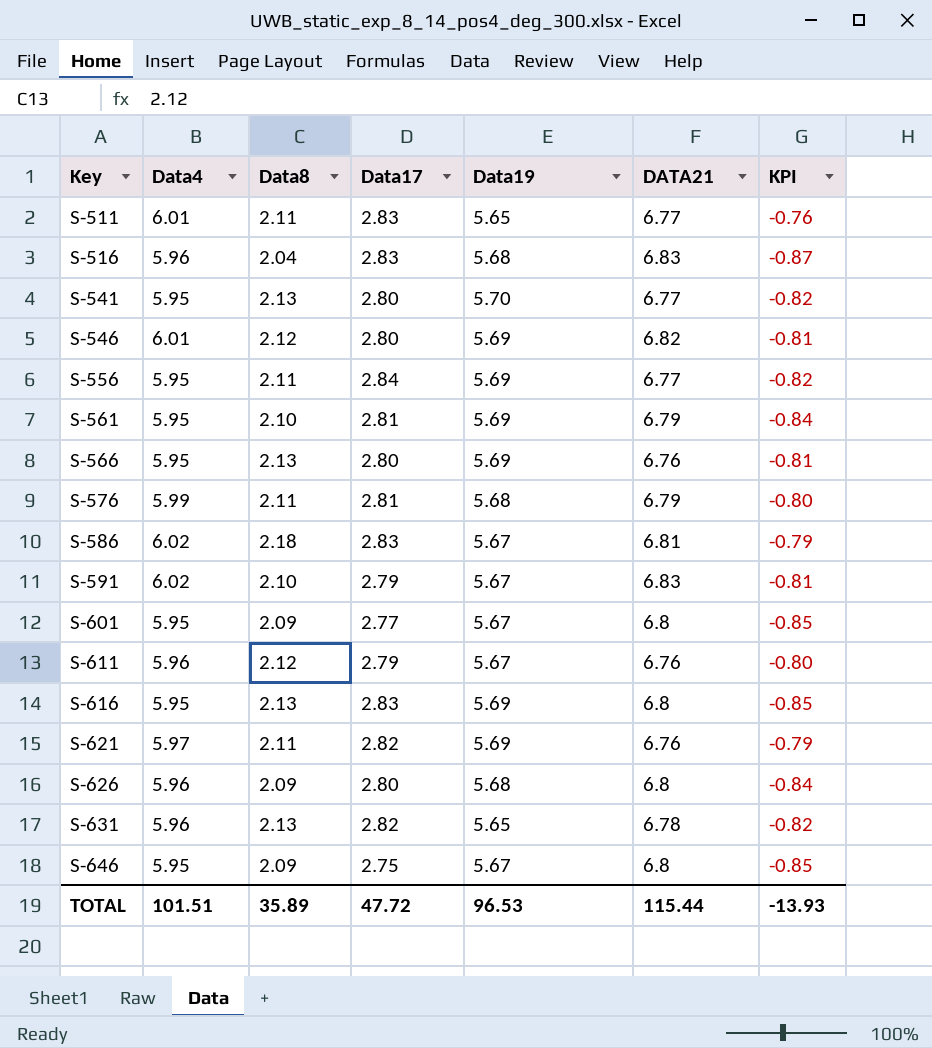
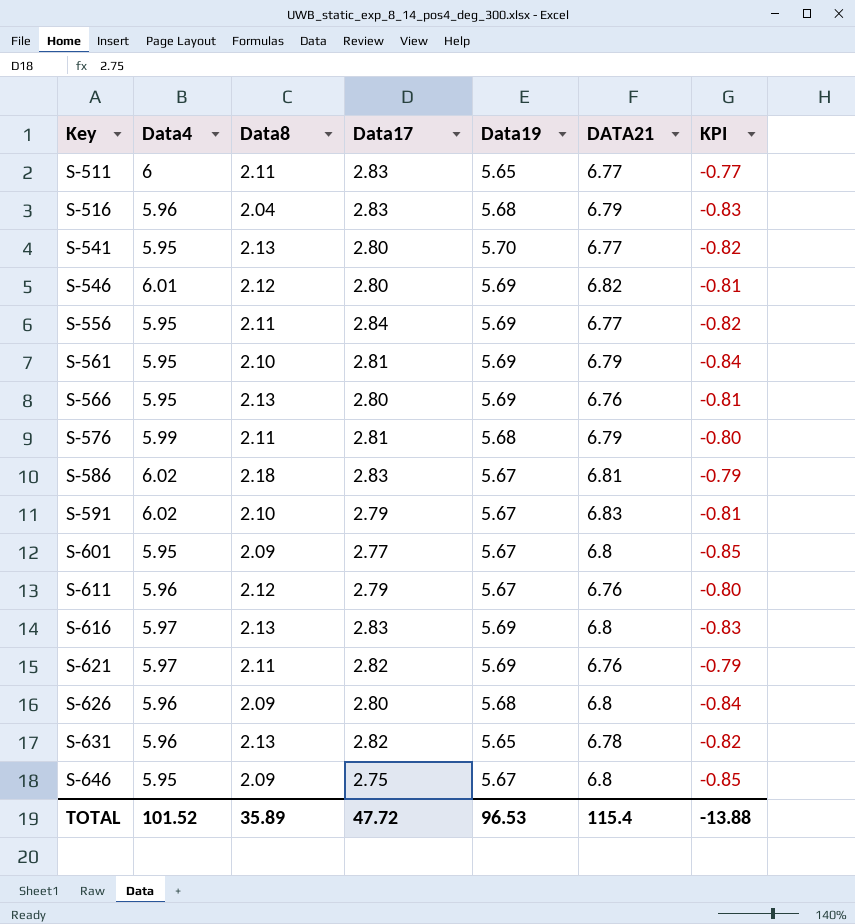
S-511 | Data4: 6.01 -> 6
S-511 | KPI: -0.76 -> -0.77
S-516 | DATA21: 6.83 -> 6.79
S-516 | KPI: -0.87 -> -0.83
S-616 | Data4: 5.95 -> 5.97
S-616 | KPI: -0.85 -> -0.83
TOTAL | Data4: 101.51 -> 101.52
TOTAL | DATA21: 115.44 -> 115.4
TOTAL | KPI: -13.93 -> -13.88

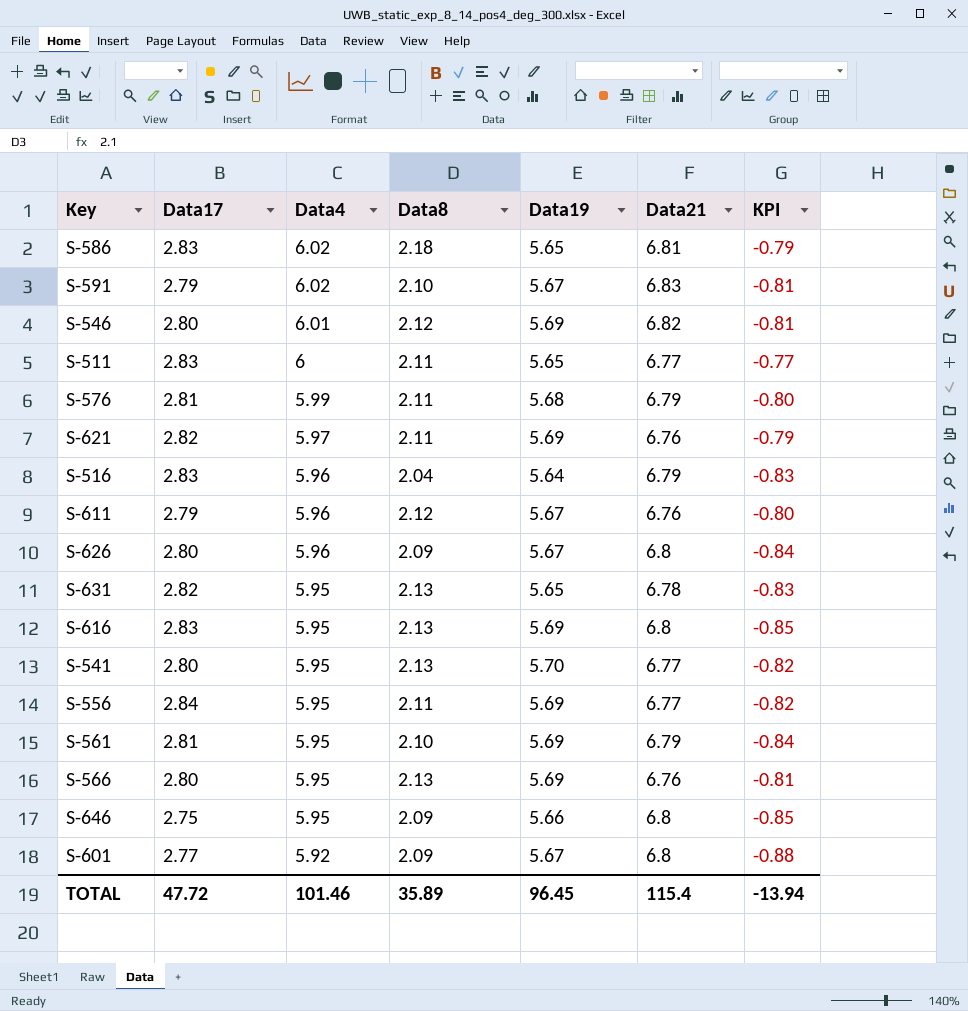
row order: Key ascending -> Data4 descending
column Data17 | position: 4 -> 2
column name: DATA21 -> Data21
S-586 | Data19: 5.67 -> 5.65
S-516 | Data19: 5.68 -> 5.64
S-626 | Data19: 5.68 -> 5.67
S-631 | Data4: 5.96 -> 5.95
S-631 | KPI: -0.82 -> -0.83
S-616 | Data4: 5.97 -> 5.95
S-616 | KPI: -0.83 -> -0.85
S-646 | Data19: 5.67 -> 5.66
S-601 | Data4: 5.95 -> 5.92
S-601 | KPI: -0.85 -> -0.88
TOTAL | Data4: 101.52 -> 101.46
TOTAL | Data19: 96.53 -> 96.45
TOTAL | KPI: -13.88 -> -13.94

